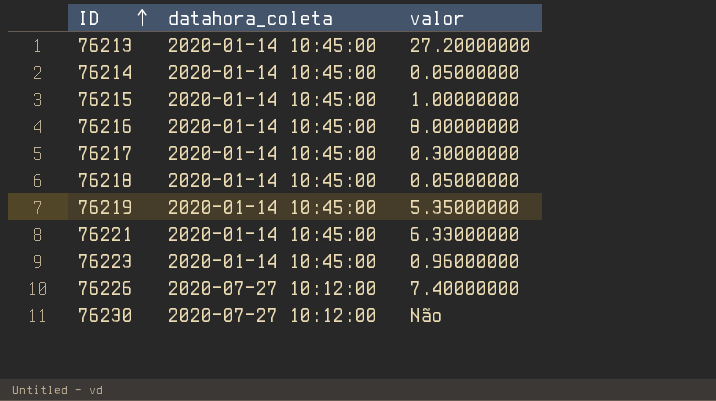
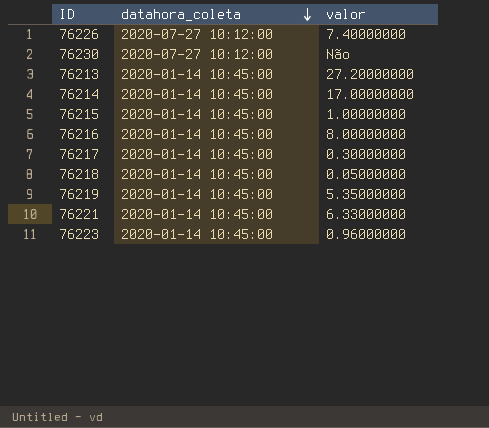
row order: ID ascending -> datahora_coleta descending
76214 | valor: 0.05000000 -> 17.00000000

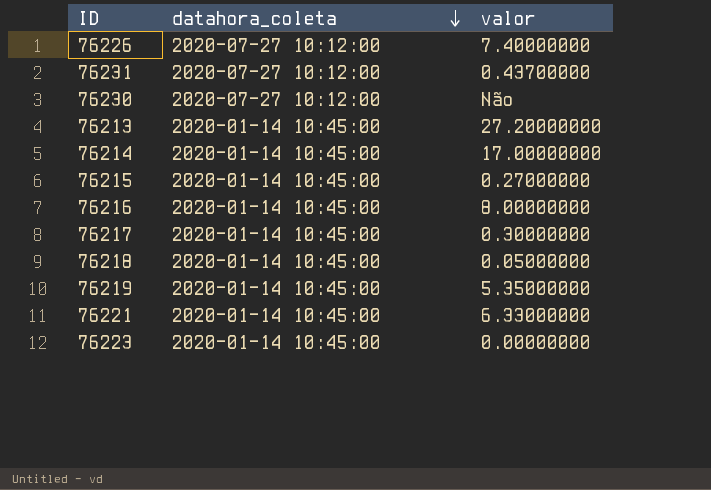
row 76231: none -> 2020-07-27 10:12:00 | 0.43700000
76215 | valor: 1.00000000 -> 0.27000000
76223 | valor: 0.96000000 -> 0.00000000

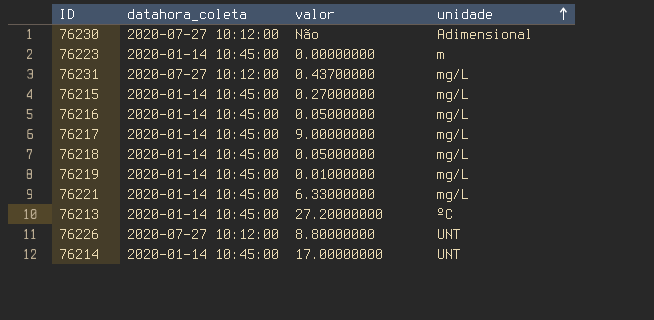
row order: datahora_coleta descending -> unidade ascending
column unidade | position: none -> 4
76216 | valor: 8.00000000 -> 0.05000000
76217 | valor: 0.30000000 -> 9.00000000
76219 | valor: 5.35000000 -> 0.01000000
76226 | valor: 7.40000000 -> 8.80000000

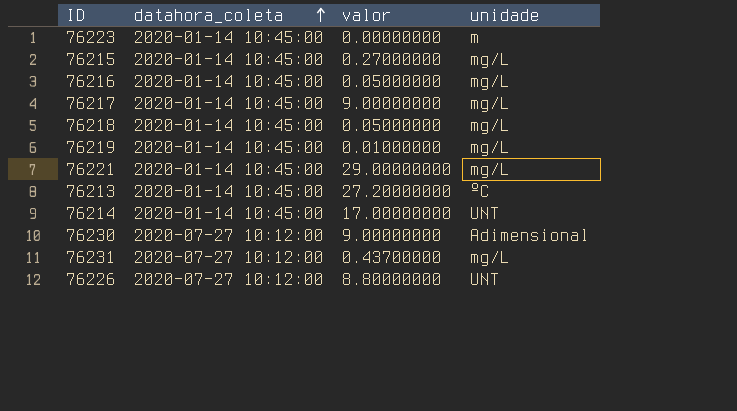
row order: unidade ascending -> datahora_coleta ascending
76221 | valor: 6.33000000 -> 29.00000000
76230 | valor: Não -> 9.00000000

